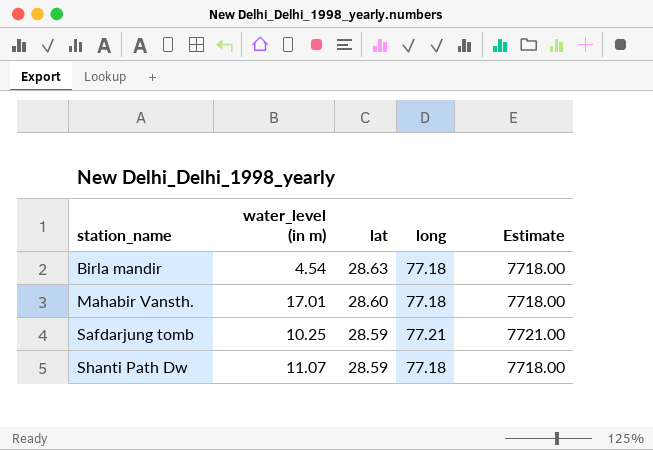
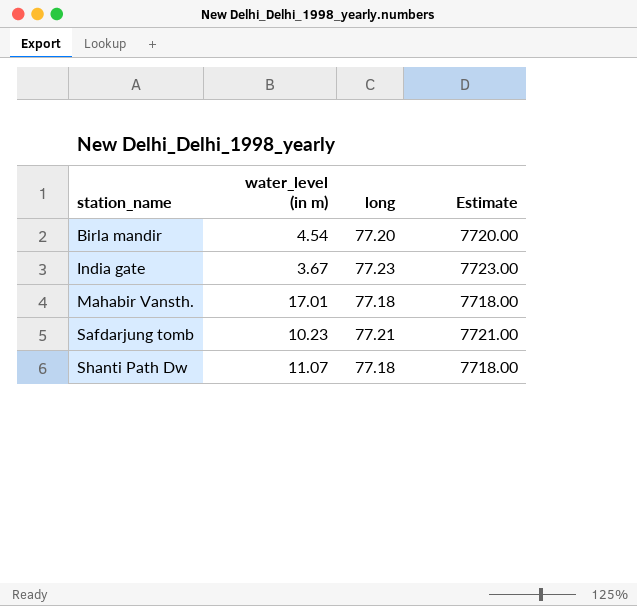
column lat | position: 3 -> none
Birla mandir | long: 77.18 -> 77.20
Birla mandir | Estimate: 7718.00 -> 7720.00
row India gate: none -> 3.67 | 77.23 | 7723.00
Safdarjung tomb | water_level (in m): 10.25 -> 10.23

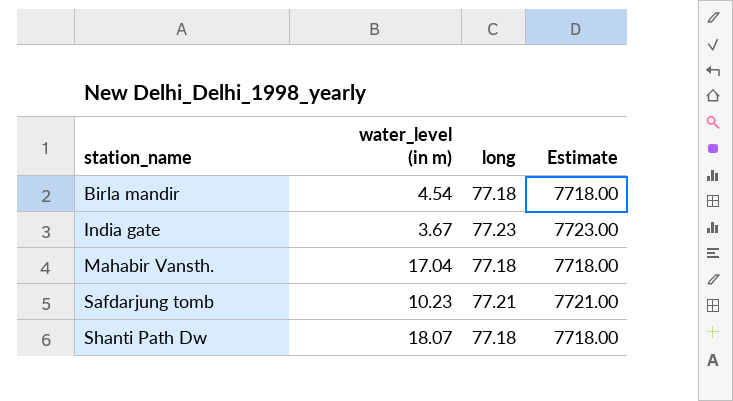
Birla mandir | long: 77.20 -> 77.18
Birla mandir | Estimate: 7720.00 -> 7718.00
Mahabir Vansth. | water_level (in m): 17.01 -> 17.04
Shanti Path Dw | water_level (in m): 11.07 -> 18.07

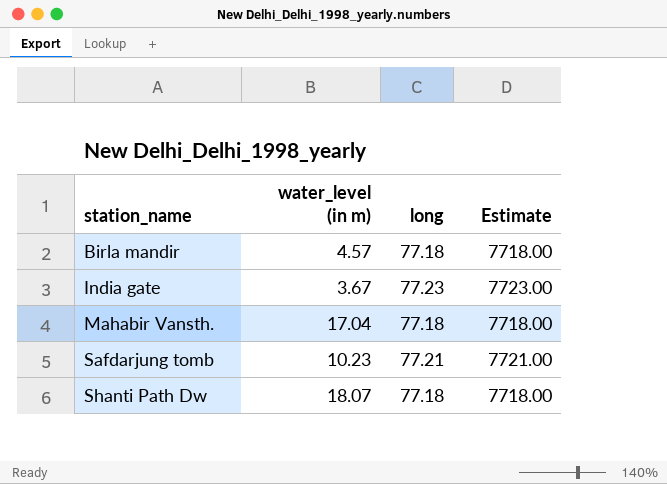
Birla mandir | water_level (in m): 4.54 -> 4.57

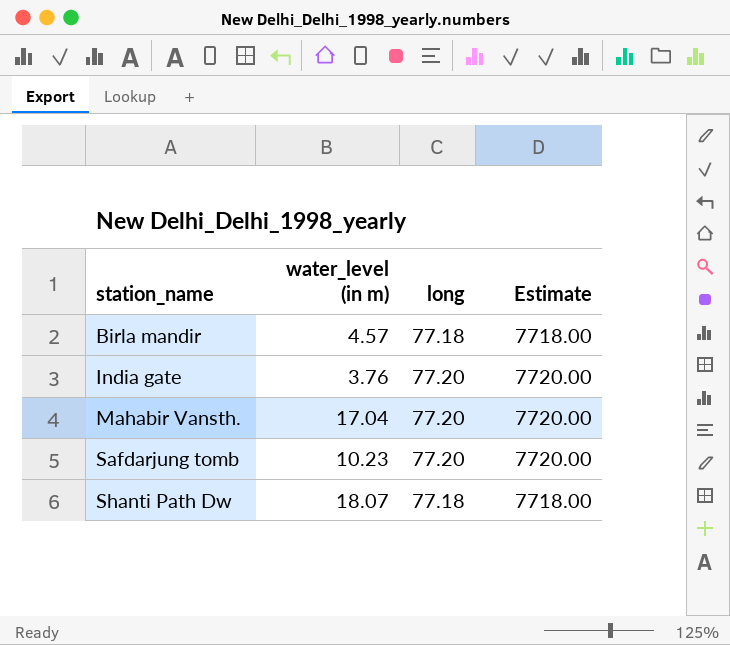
India gate | water_level (in m): 3.67 -> 3.76
India gate | long: 77.23 -> 77.20
India gate | Estimate: 7723.00 -> 7720.00
Mahabir Vansth. | long: 77.18 -> 77.20
Mahabir Vansth. | Estimate: 7718.00 -> 7720.00
Safdarjung tomb | long: 77.21 -> 77.20
Safdarjung tomb | Estimate: 7721.00 -> 7720.00

